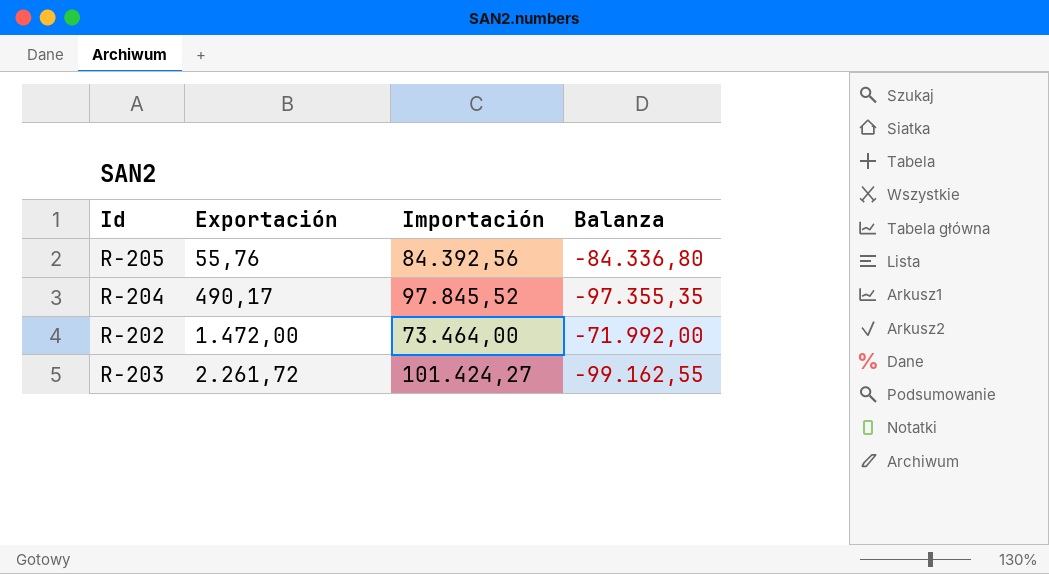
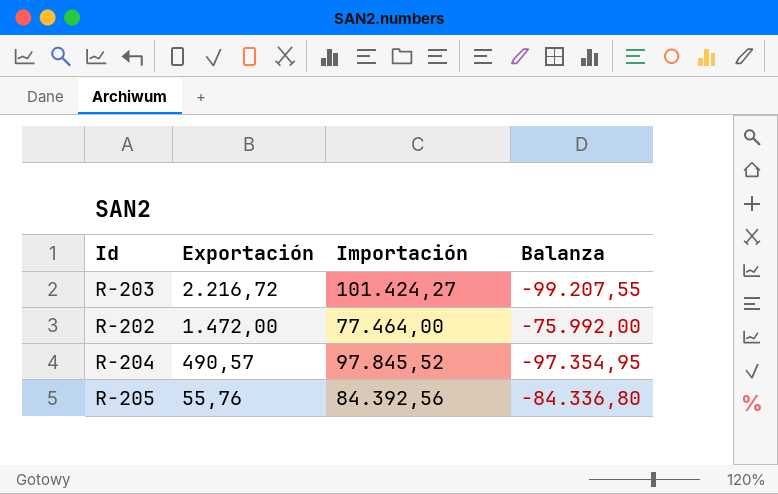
row order: Exportación ascending -> Exportación descending
R-203 | Exportación: 2.261,72 -> 2.216,72
R-203 | Balanza: -99.162,55 -> -99.207,55
R-202 | Importación: 73.464,00 -> 77.464,00
R-202 | Balanza: -71.992,00 -> -75.992,00
R-204 | Exportación: 490,17 -> 490,57
R-204 | Balanza: -97.355,35 -> -97.354,95

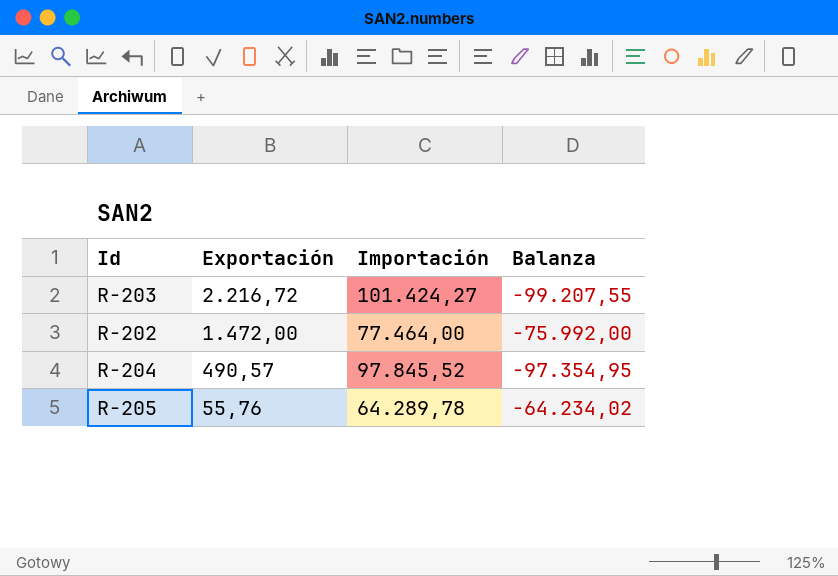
R-205 | Importación: 84.392,56 -> 64.289,78
R-205 | Balanza: -84.336,80 -> -64.234,02

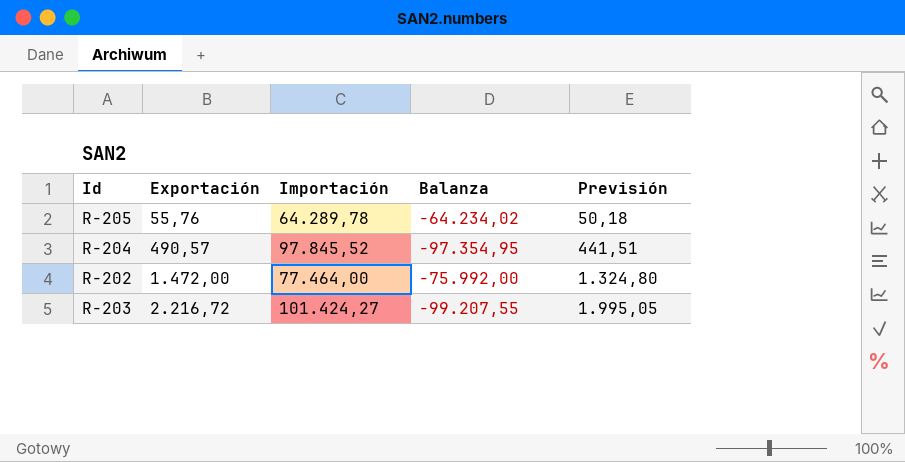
row order: Exportación descending -> Exportación ascending
column Previsión | formula: none -> [Exportación] * 0,9

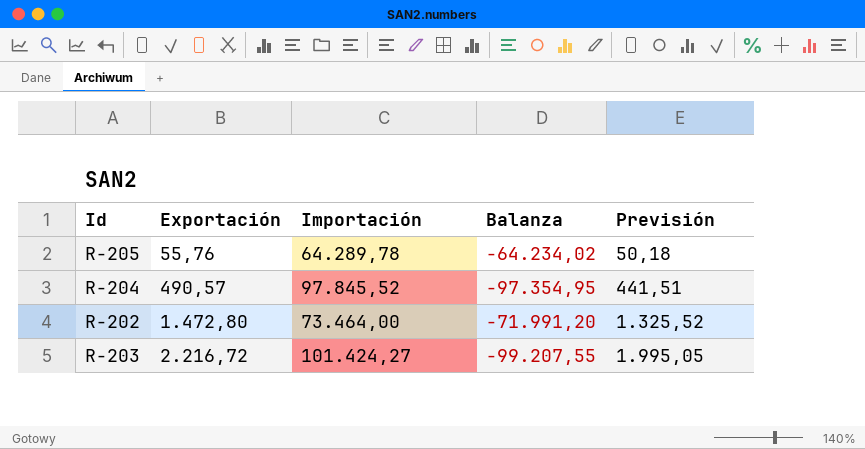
R-202 | Exportación: 1.472,00 -> 1.472,80
R-202 | Importación: 77.464,00 -> 73.464,00
R-202 | Balanza: -75.992,00 -> -71.991,20
R-202 | Previsión: 1.324,80 -> 1.325,52

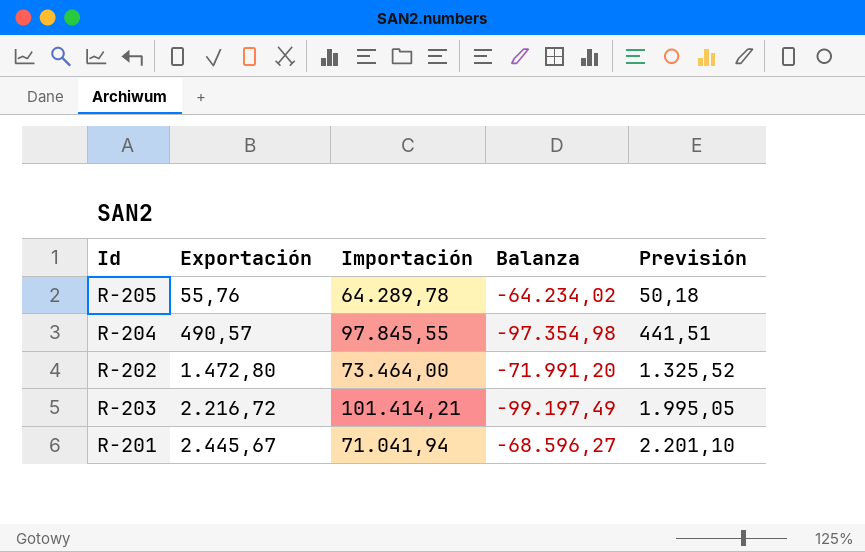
R-204 | Importación: 97.845,52 -> 97.845,55
R-204 | Balanza: -97.354,95 -> -97.354,98
R-203 | Importación: 101.424,27 -> 101.414,21
R-203 | Balanza: -99.207,55 -> -99.197,49
row R-201: none -> 2.445,67 | 71.041,94 | -68.596,27 | 2.201,10

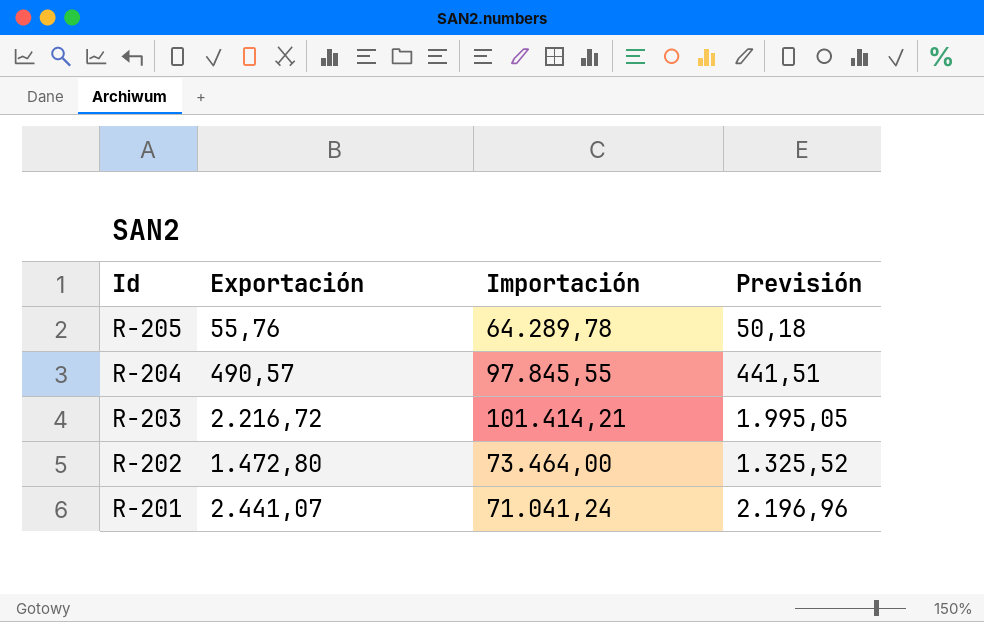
row order: Exportación ascending -> Id descending
column Balanza | formula: [Exportación] - [Importación] -> none
R-201 | Exportación: 2.445,67 -> 2.441,07
R-201 | Importación: 71.041,94 -> 71.041,24
R-201 | Previsión: 2.201,10 -> 2.196,96

